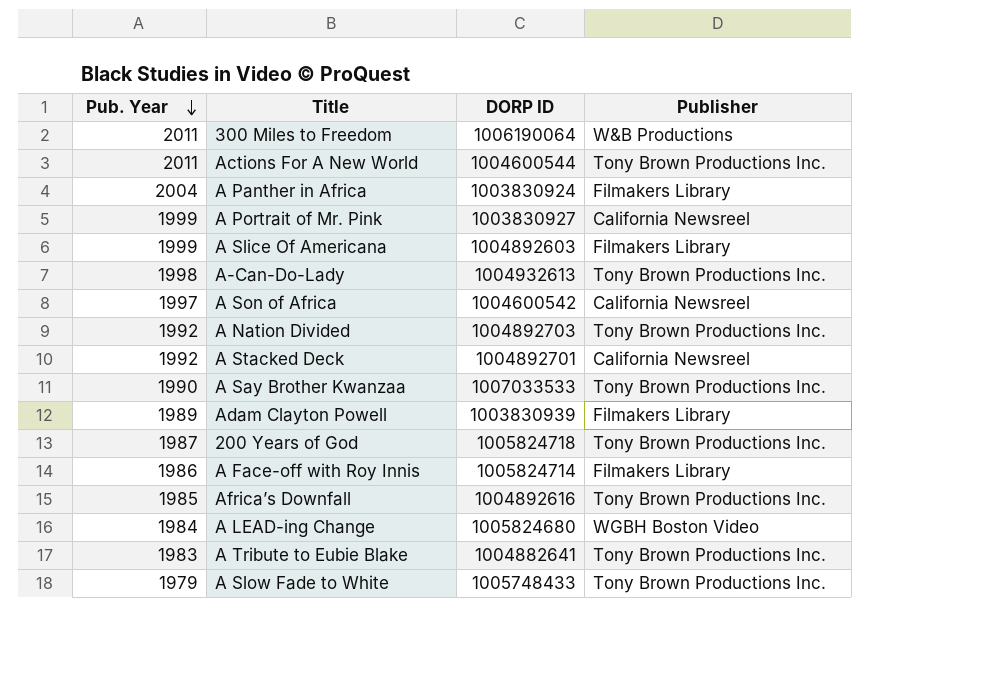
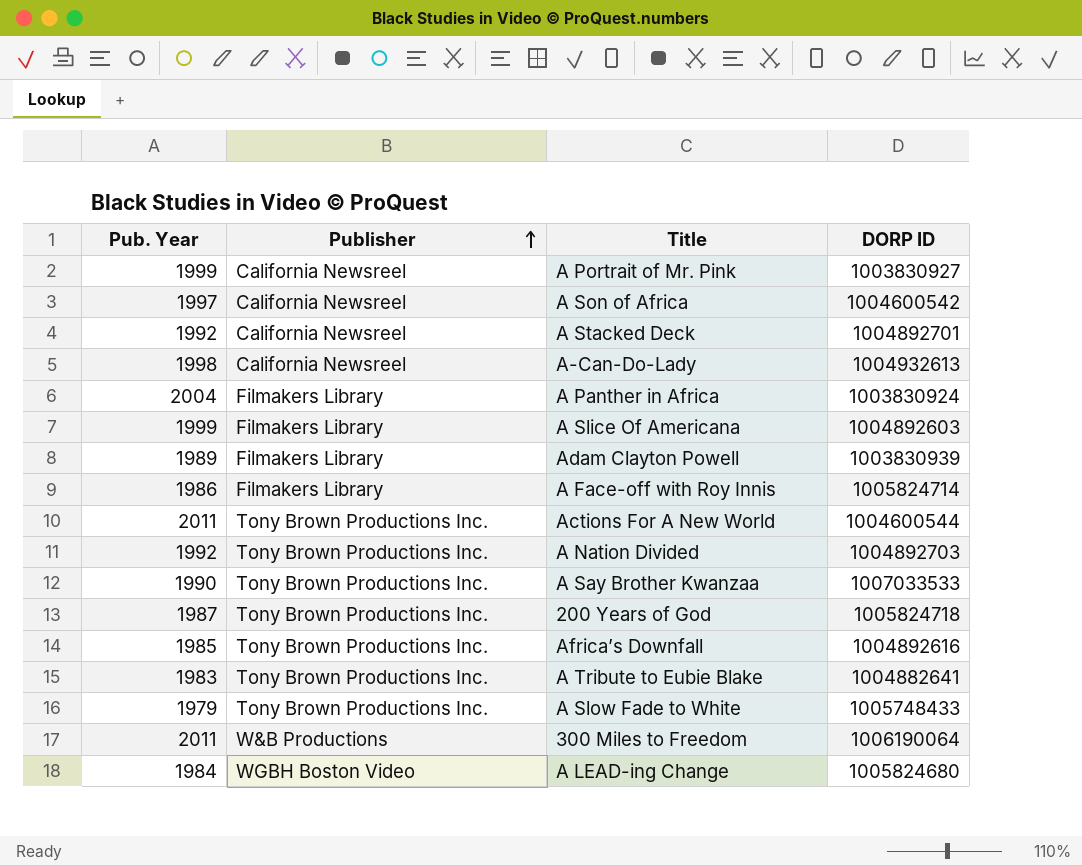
row order: Pub. Year descending -> Publisher ascending
column Publisher | position: 4 -> 2
A-Can-Do-Lady | Publisher: Tony Brown Productions Inc. -> California Newsreel

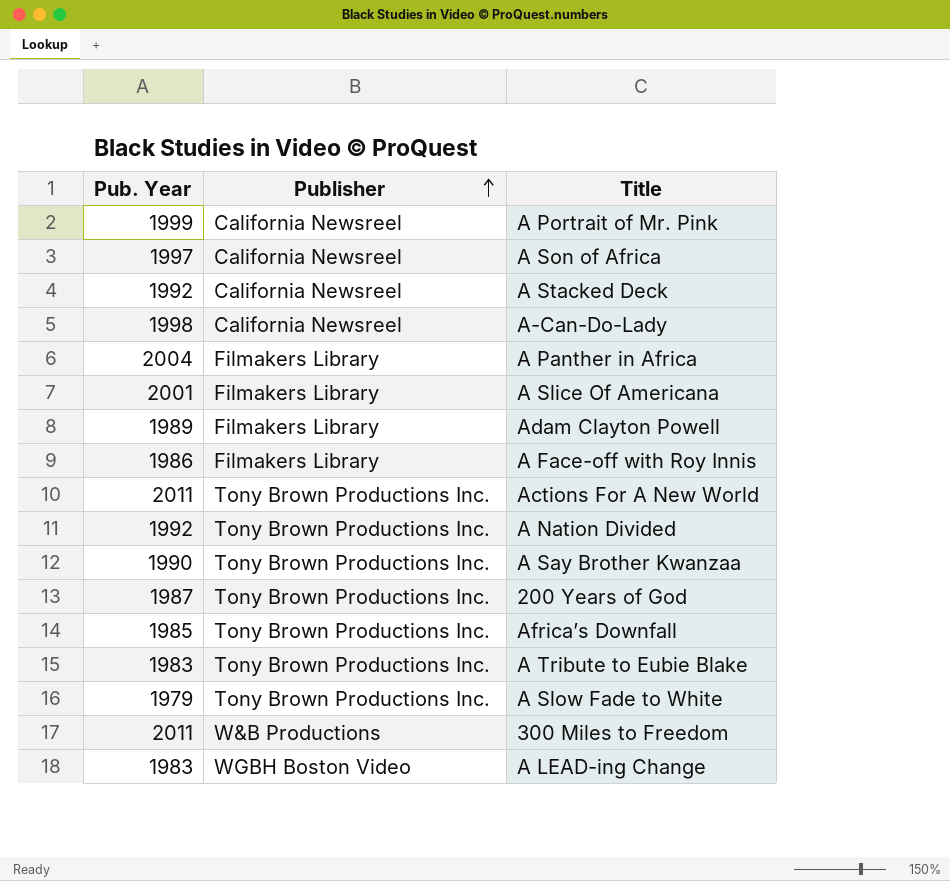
column DORP ID | position: 4 -> none
A Slice Of Americana | Pub. Year: 1999 -> 2001
A LEAD-ing Change | Pub. Year: 1984 -> 1983

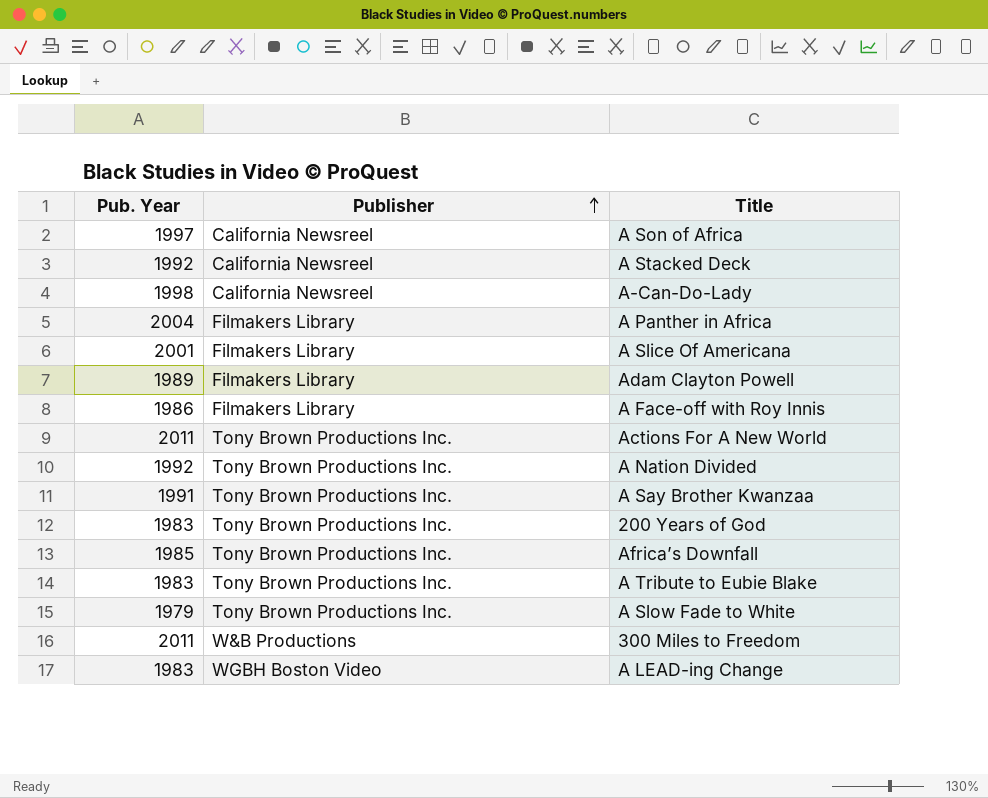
row A Portrait of Mr. Pink: 1999 | California Newsreel -> none
A Say Brother Kwanzaa | Pub. Year: 1990 -> 1991
200 Years of God | Pub. Year: 1987 -> 1983

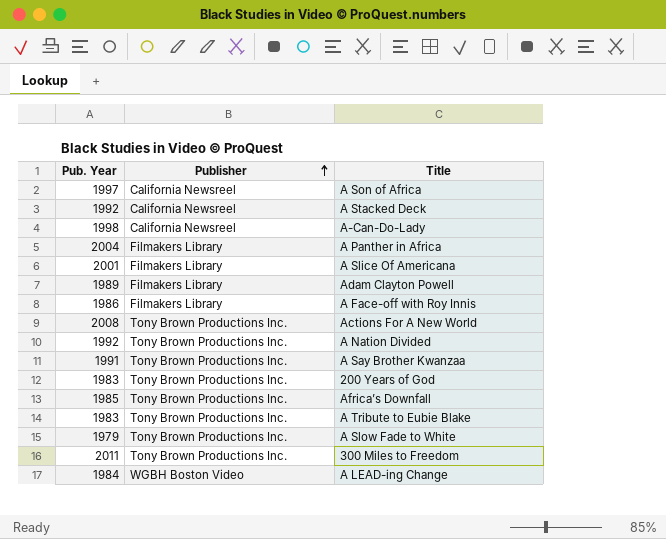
Actions For A New World | Pub. Year: 2011 -> 2008
300 Miles to Freedom | Publisher: W&B Productions -> Tony Brown Productions Inc.
A LEAD-ing Change | Pub. Year: 1983 -> 1984

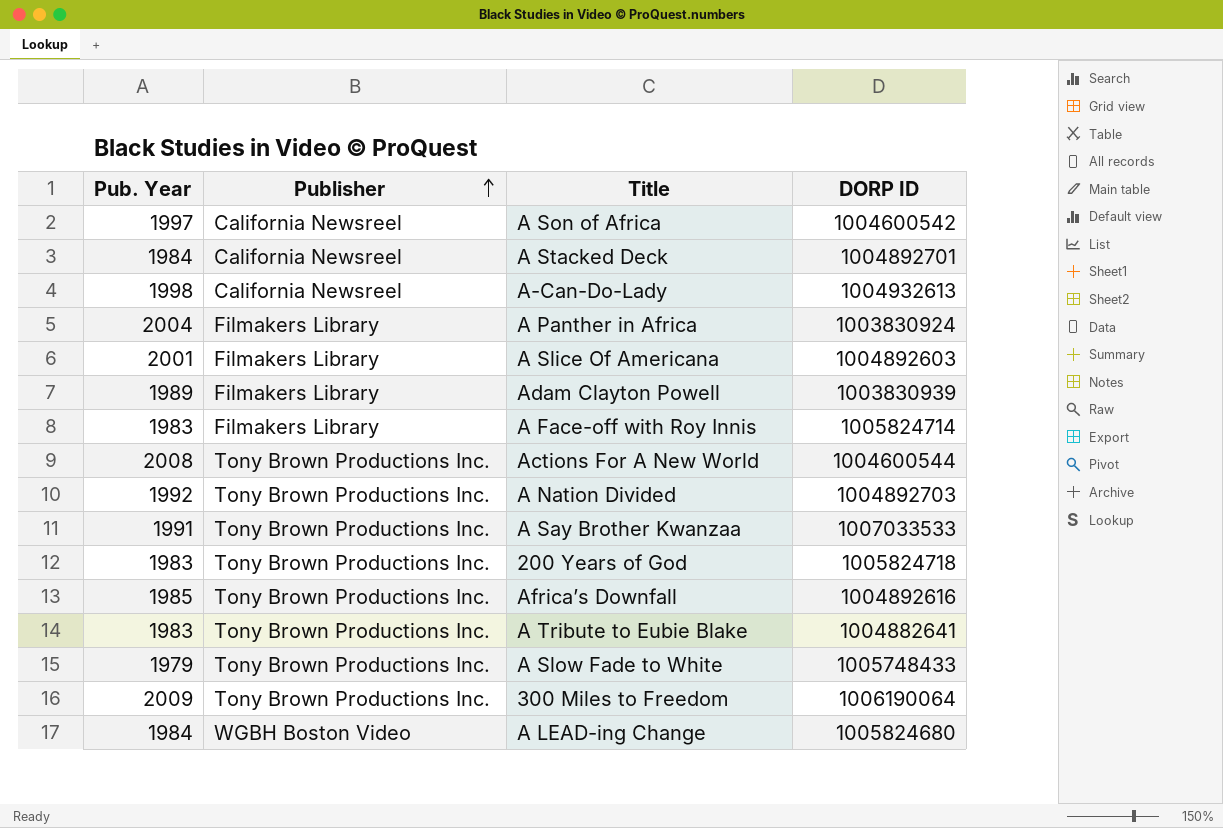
column DORP ID | position: none -> 4
A Stacked Deck | Pub. Year: 1992 -> 1984
A Face-off with Roy Innis | Pub. Year: 1986 -> 1983
300 Miles to Freedom | Pub. Year: 2011 -> 2009

